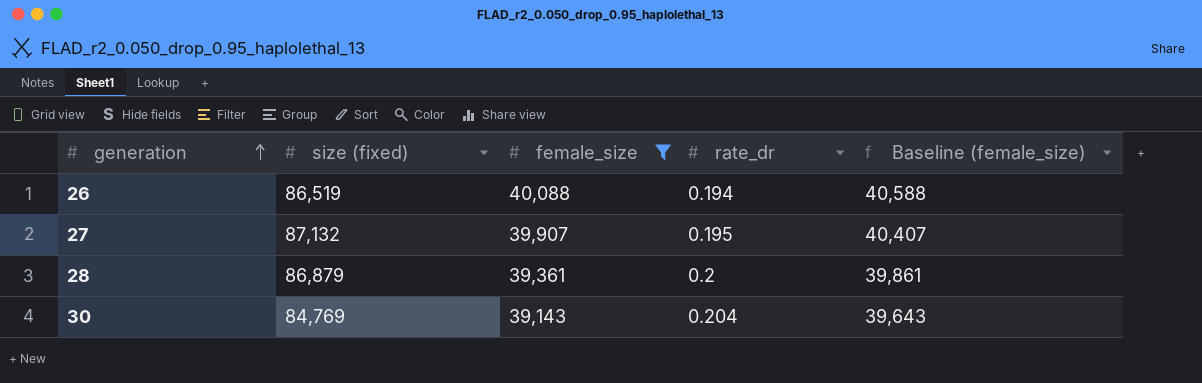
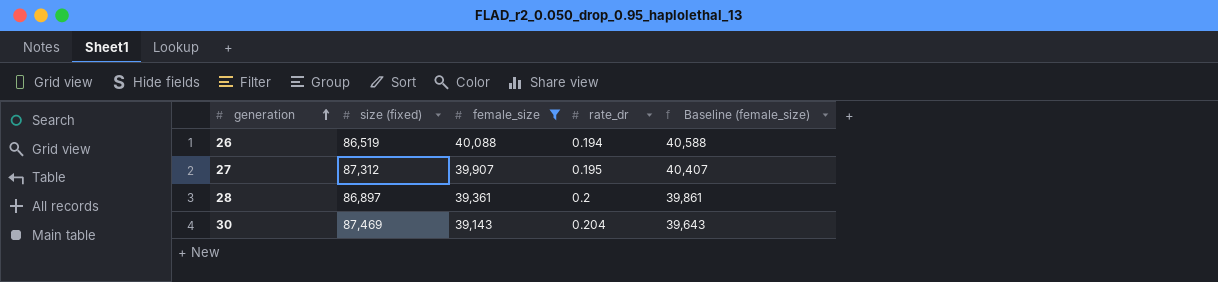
27 | size (fixed): 87,132 -> 87,312
28 | size (fixed): 86,879 -> 86,897
30 | size (fixed): 84,769 -> 87,469

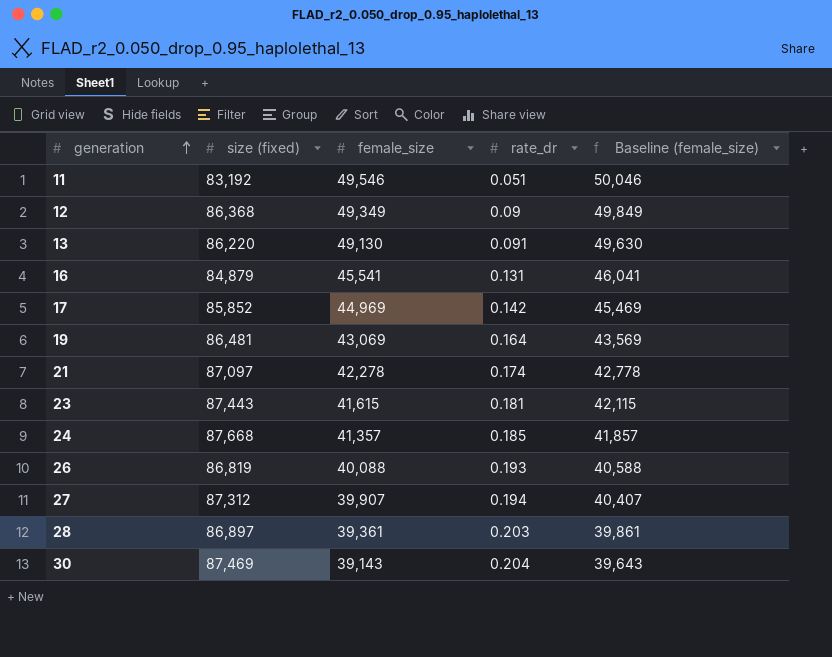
filter: female_size <= 40,088 -> none
26 | size (fixed): 86,519 -> 86,819
26 | rate_dr: 0.194 -> 0.193
27 | rate_dr: 0.195 -> 0.194
28 | rate_dr: 0.2 -> 0.203

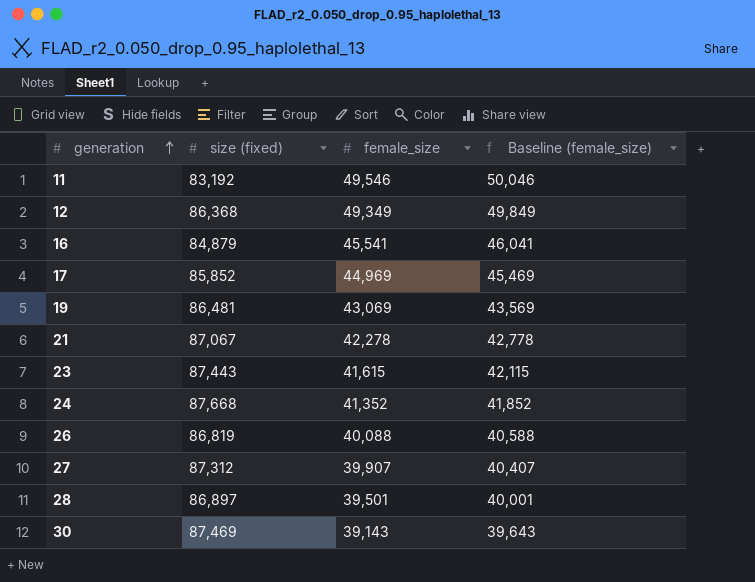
column rate_dr | position: 4 -> none
row 13: 86,220 | 49,130 | 0.091 | 49,630 -> none
21 | size (fixed): 87,097 -> 87,067
24 | female_size: 41,357 -> 41,352
24 | Baseline (female_size): 41,857 -> 41,852
28 | female_size: 39,361 -> 39,501
28 | Baseline (female_size): 39,861 -> 40,001

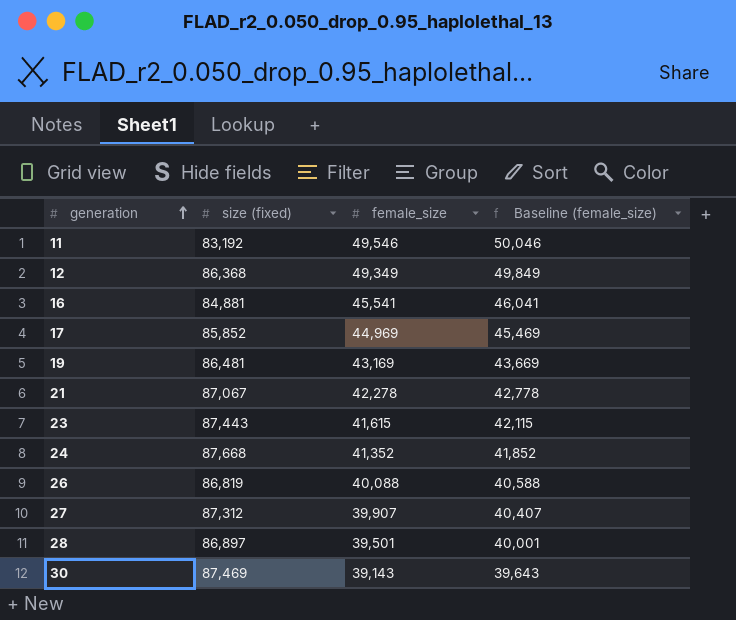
16 | size (fixed): 84,879 -> 84,881
19 | female_size: 43,069 -> 43,169
19 | Baseline (female_size): 43,569 -> 43,669

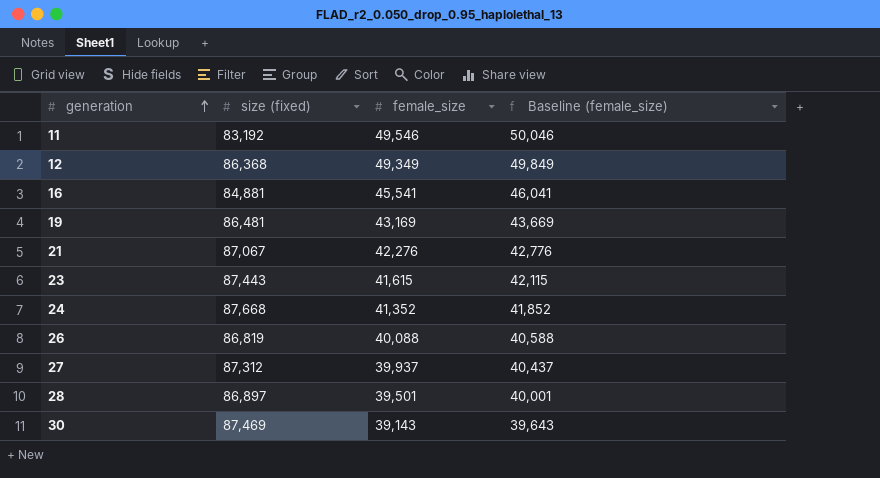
row 17: 85,852 | 44,969 | 45,469 -> none
21 | female_size: 42,278 -> 42,276
21 | Baseline (female_size): 42,778 -> 42,776
27 | female_size: 39,907 -> 39,937
27 | Baseline (female_size): 40,407 -> 40,437

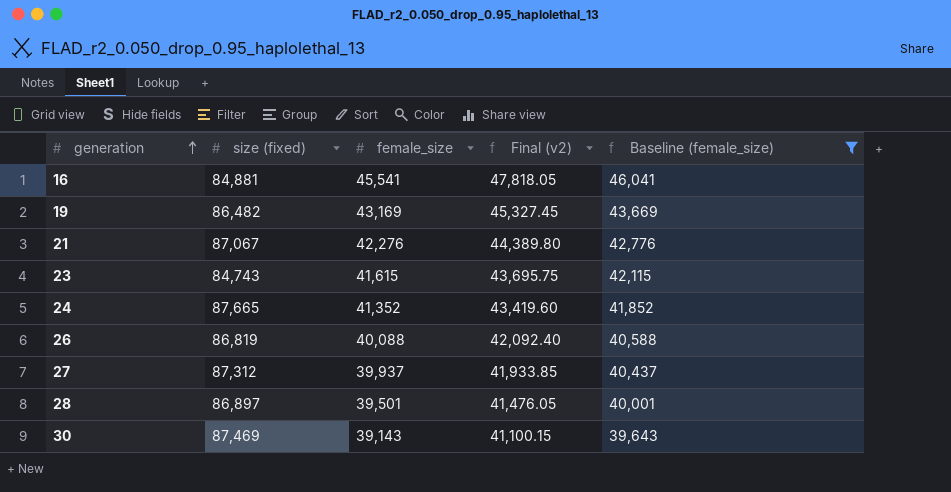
filter: none -> Baseline (female_size) <= 46,041
column Final (v2) | formula: none -> [female_size] * 1.05
19 | size (fixed): 86,481 -> 86,482
23 | size (fixed): 87,443 -> 84,743
24 | size (fixed): 87,668 -> 87,665

